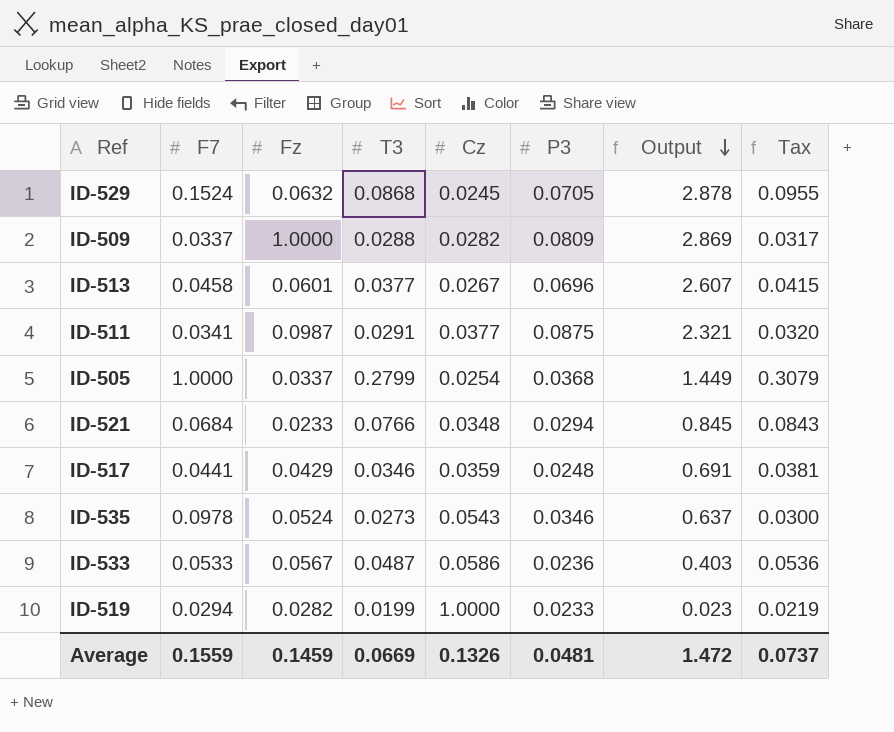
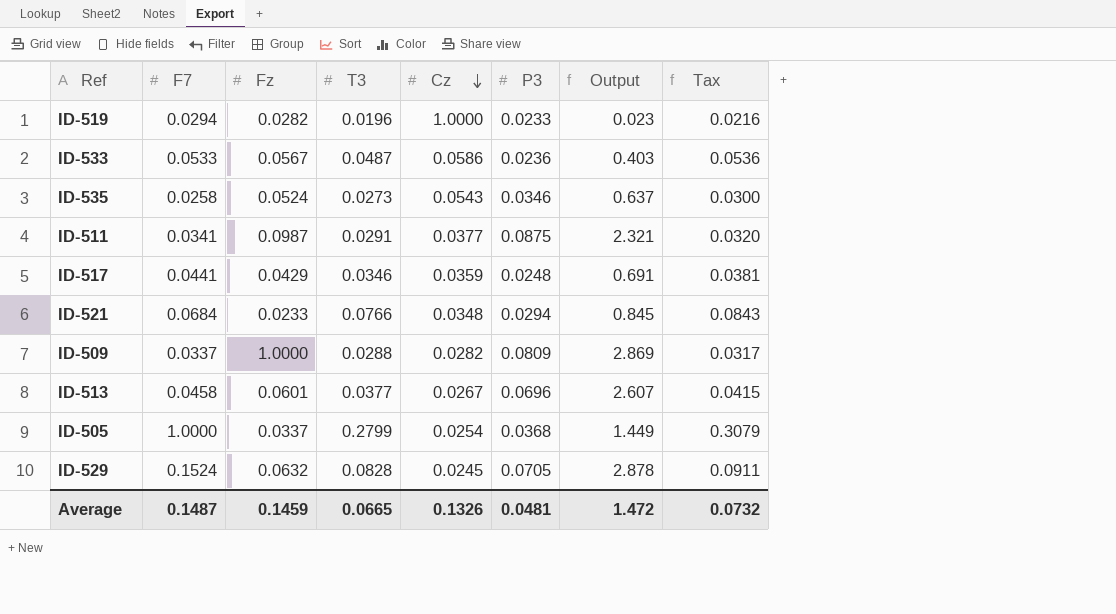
row order: Output descending -> Cz descending
ID-519 | T3: 0.0199 -> 0.0196
ID-519 | Tax: 0.0219 -> 0.0216
ID-535 | F7: 0.0978 -> 0.0258
ID-529 | T3: 0.0868 -> 0.0828
ID-529 | Tax: 0.0955 -> 0.0911
Average | F7: 0.1559 -> 0.1487
Average | T3: 0.0669 -> 0.0665
Average | Tax: 0.0737 -> 0.0732

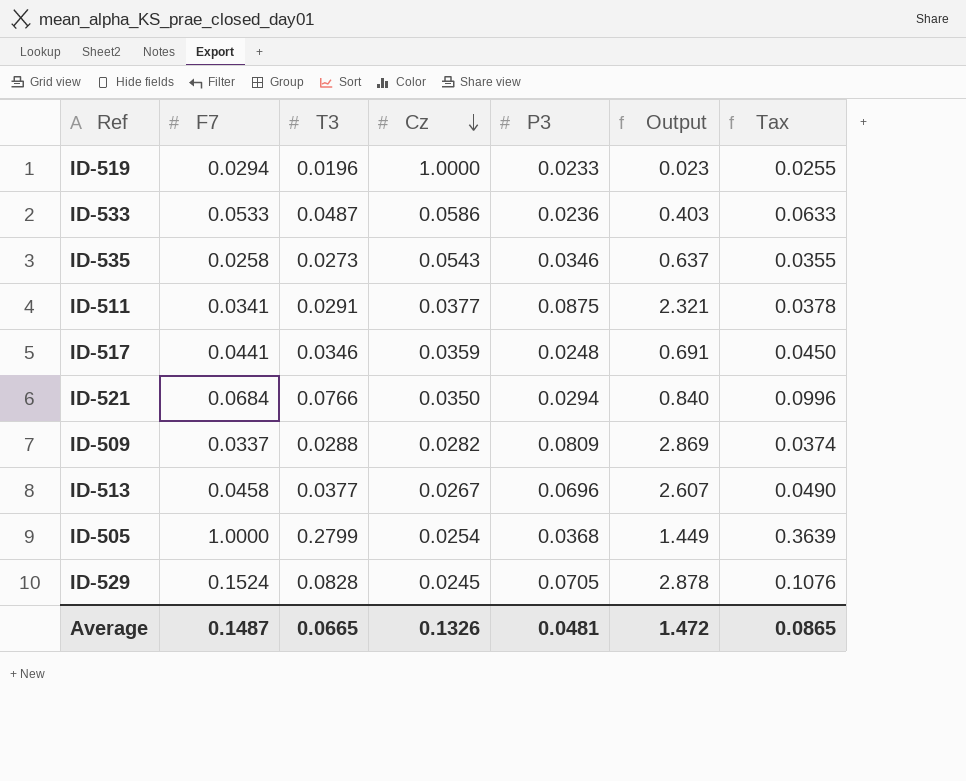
column Fz | position: 3 -> none
column Tax | formula: [T3] * 1.1 -> [T3] * 1.3
ID-521 | Cz: 0.0348 -> 0.0350
ID-521 | Output: 0.845 -> 0.840
Average | Tax: 0.0732 -> 0.0865

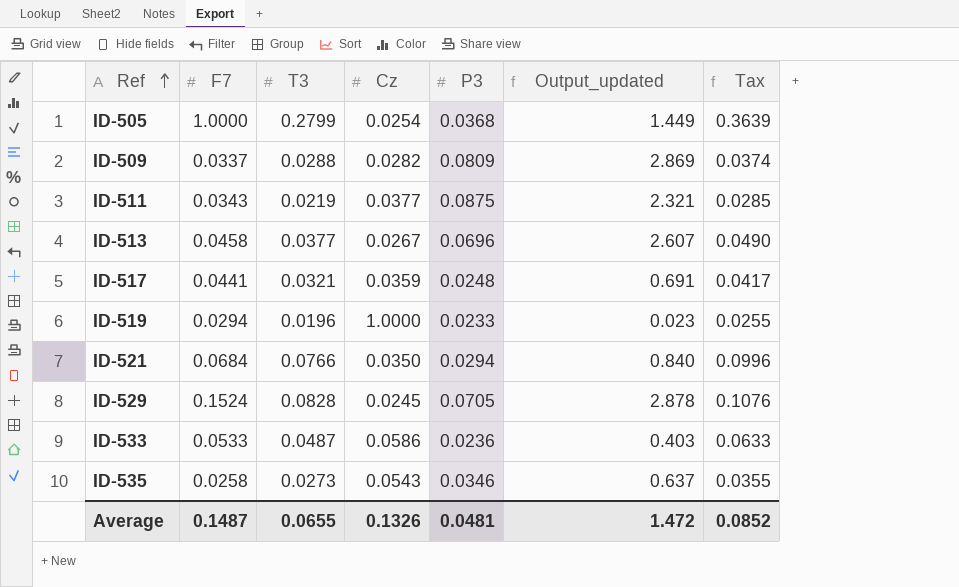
row order: Cz descending -> Ref ascending
column name: Output -> Output_updated
ID-511 | F7: 0.0341 -> 0.0343
ID-511 | T3: 0.0291 -> 0.0219
ID-511 | Tax: 0.0378 -> 0.0285
ID-517 | T3: 0.0346 -> 0.0321
ID-517 | Tax: 0.0450 -> 0.0417
Average | T3: 0.0665 -> 0.0655
Average | Tax: 0.0865 -> 0.0852

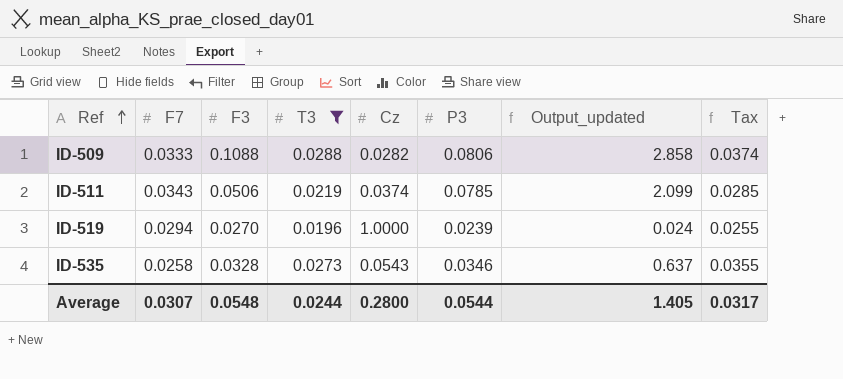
filter: none -> T3 <= 0.0288
column F3 | position: none -> 3
ID-509 | F7: 0.0337 -> 0.0333
ID-509 | P3: 0.0809 -> 0.0806
ID-509 | Output_updated: 2.869 -> 2.858
ID-511 | Cz: 0.0377 -> 0.0374
ID-511 | P3: 0.0875 -> 0.0785
ID-511 | Output_updated: 2.321 -> 2.099
ID-519 | P3: 0.0233 -> 0.0239
ID-519 | Output_updated: 0.023 -> 0.024
Average | F7: 0.1487 -> 0.0307
Average | T3: 0.0655 -> 0.0244
Average | Cz: 0.1326 -> 0.2800
Average | P3: 0.0481 -> 0.0544
Average | Output_updated: 1.472 -> 1.405
Average | Tax: 0.0852 -> 0.0317

